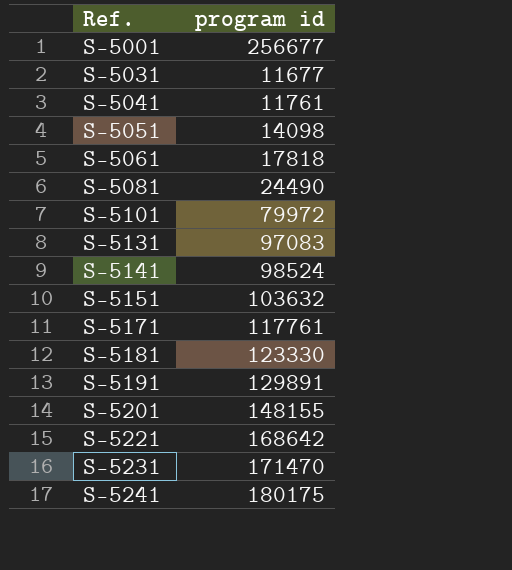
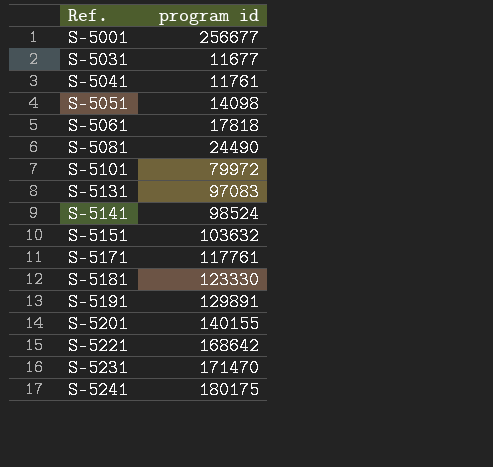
S-5201 | program id: 148155 -> 140155

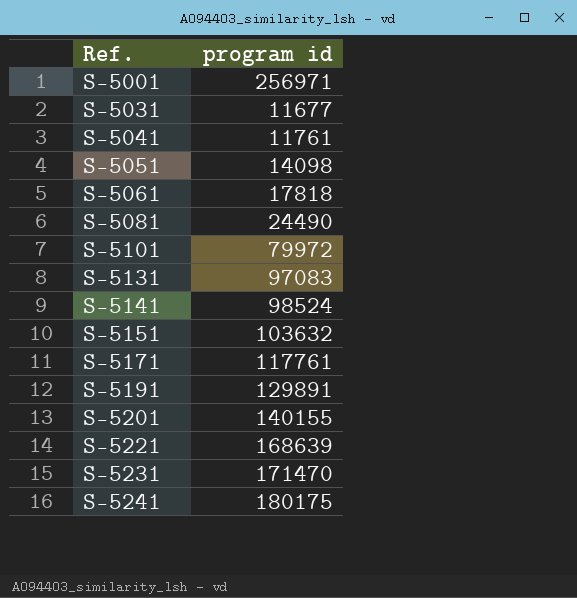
row S-5181: 123330 -> none
S-5001 | program id: 256677 -> 256971
S-5221 | program id: 168642 -> 168639

